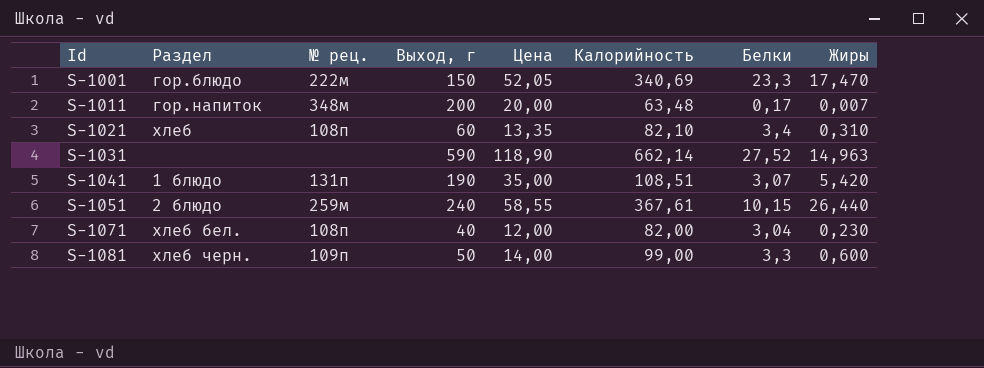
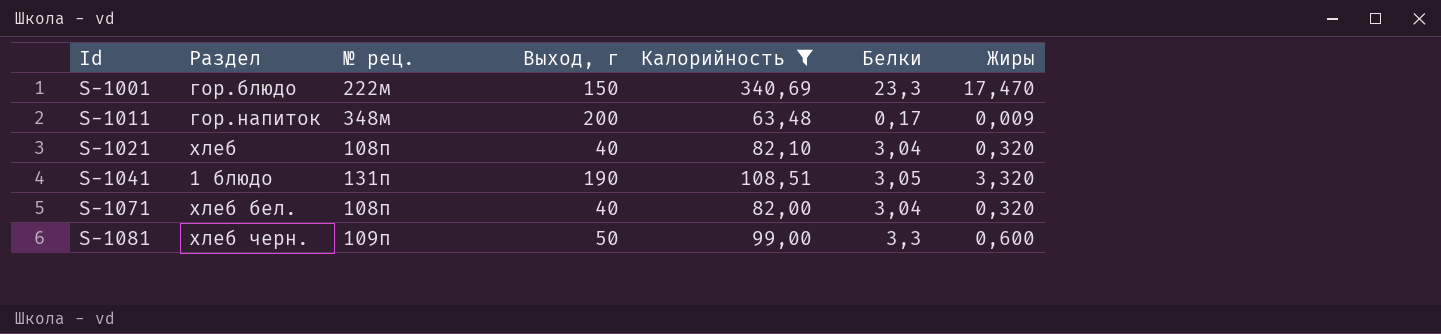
filter: none -> Калорийность <= 340,69
column Цена | position: 5 -> none
S-1011 | Жиры: 0,007 -> 0,009
S-1021 | Выход, г: 60 -> 40
S-1021 | Белки: 3,4 -> 3,04
S-1021 | Жиры: 0,310 -> 0,320
S-1041 | Белки: 3,07 -> 3,05
S-1041 | Жиры: 5,420 -> 3,320
S-1071 | Жиры: 0,230 -> 0,320

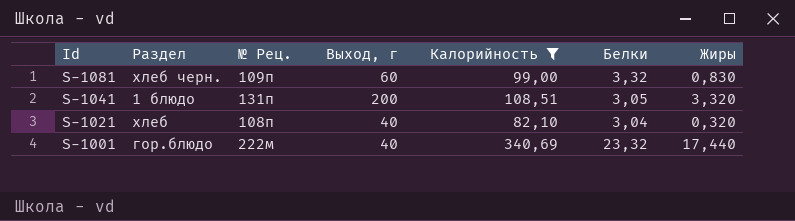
row order: Id ascending -> Id descending
column name: № рец. -> № Рец.
row S-1011: гор.напиток | 348м | 200 | 63,48 | 0,17 | 0,009 -> none
row S-1071: хлеб бел. | 108п | 40 | 82,00 | 3,04 | 0,320 -> none
S-1081 | Выход, г: 50 -> 60
S-1081 | Белки: 3,3 -> 3,32
S-1081 | Жиры: 0,600 -> 0,830
S-1041 | Выход, г: 190 -> 200
S-1001 | Выход, г: 150 -> 40
S-1001 | Белки: 23,3 -> 23,32
S-1001 | Жиры: 17,470 -> 17,440

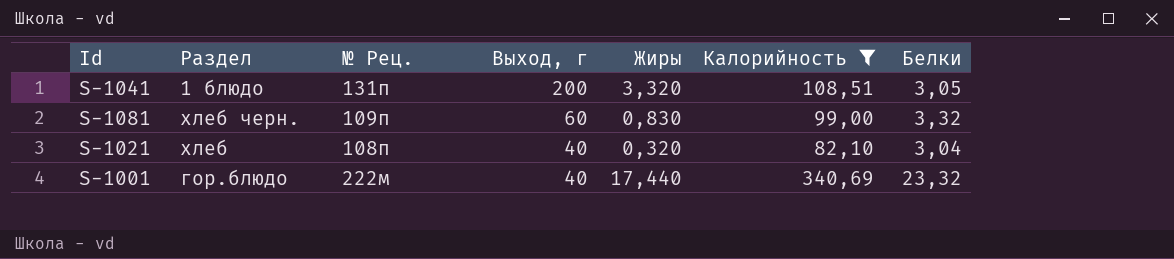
row order: Id descending -> Выход, г descending
column Жиры | position: 7 -> 5

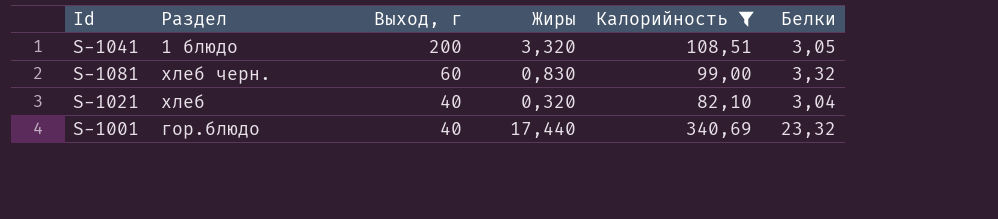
column № Рец. | position: 3 -> none

